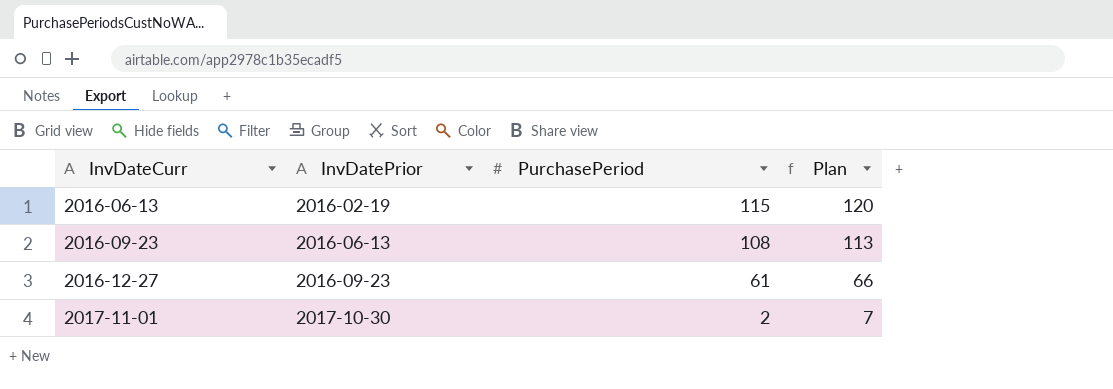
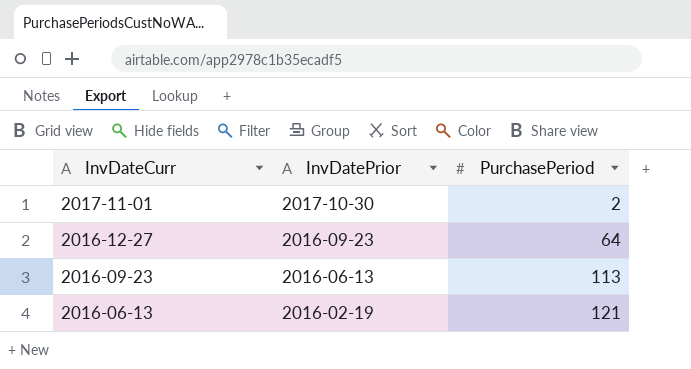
row order: InvDateCurr ascending -> InvDateCurr descending
column Plan | formula: [PurchasePeriod] + 5 -> none
2016-12-27 | PurchasePeriod: 61 -> 64
2016-09-23 | PurchasePeriod: 108 -> 113
2016-06-13 | PurchasePeriod: 115 -> 121

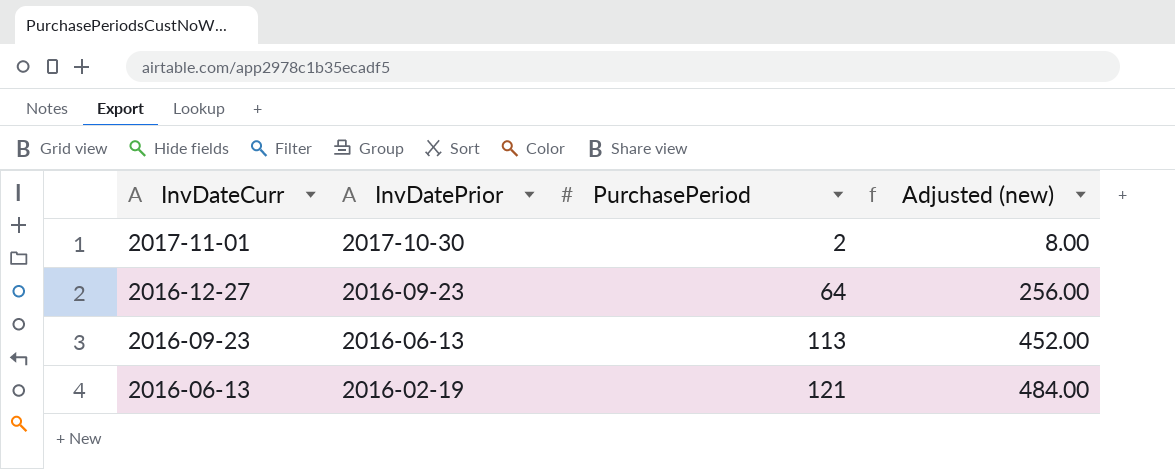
column Adjusted (new) | formula: none -> [PurchasePeriod] * 4

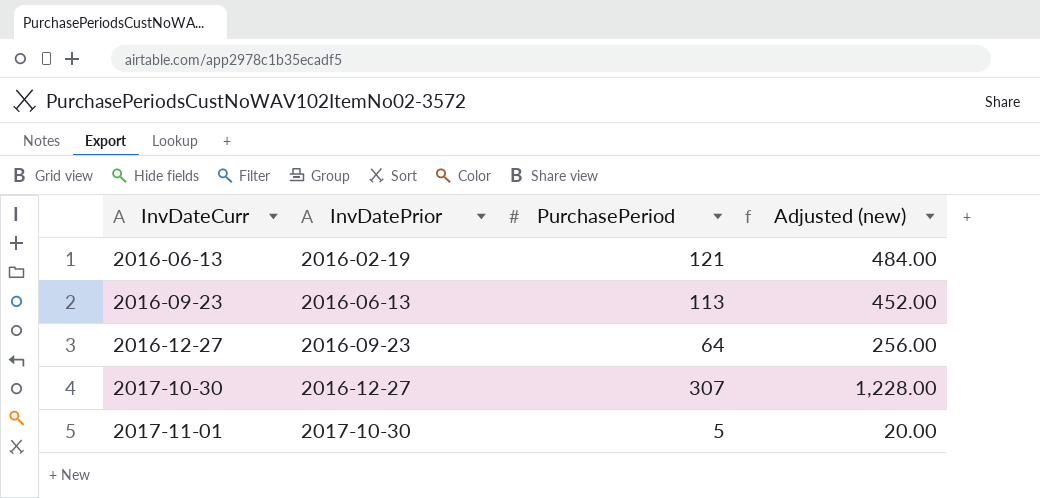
row order: InvDateCurr descending -> InvDateCurr ascending
row 2017-10-30: none -> 2016-12-27 | 307 | 1,228.00
2017-11-01 | PurchasePeriod: 2 -> 5
2017-11-01 | Adjusted (new): 8.00 -> 20.00

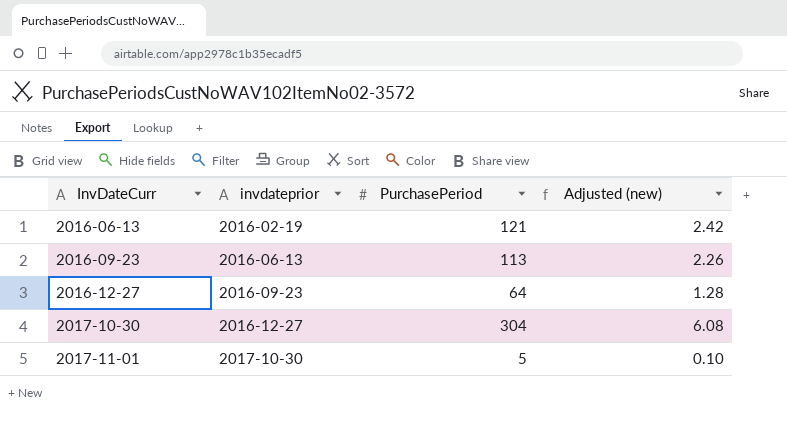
column name: InvDatePrior -> invdateprior
column Adjusted (new) | formula: [PurchasePeriod] * 4 -> [PurchasePeriod] * 0.02
2017-10-30 | PurchasePeriod: 307 -> 304

